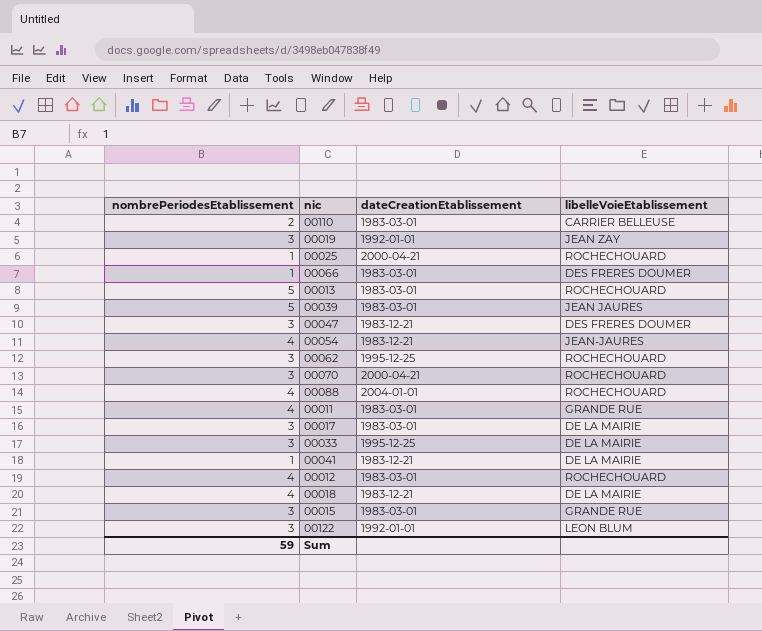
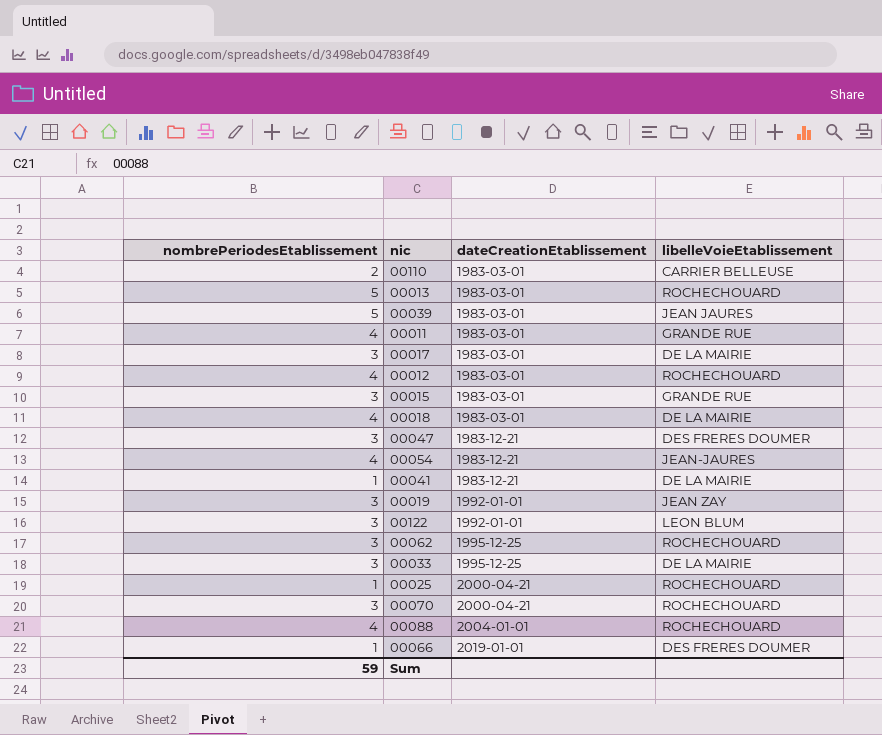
row order: none -> dateCreationEtablissement ascending
00018 | dateCreationEtablissement: 1983-12-21 -> 1983-03-01
00066 | dateCreationEtablissement: 1983-03-01 -> 2019-01-01

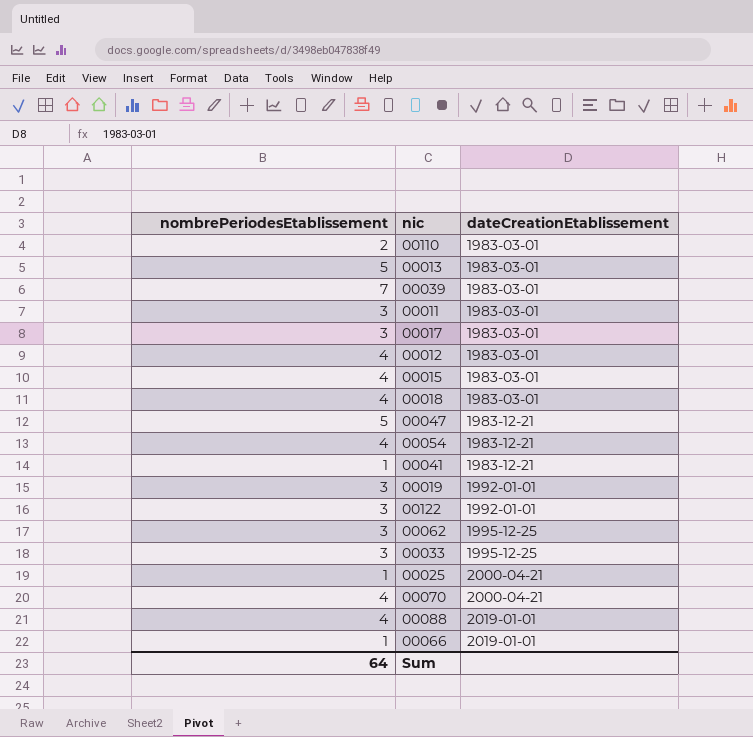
column libelleVoieEtablissement | position: 4 -> none
00039 | nombrePeriodesEtablissement: 5 -> 7
00011 | nombrePeriodesEtablissement: 4 -> 3
00015 | nombrePeriodesEtablissement: 3 -> 4
00047 | nombrePeriodesEtablissement: 3 -> 5
00070 | nombrePeriodesEtablissement: 3 -> 4
00088 | dateCreationEtablissement: 2004-01-01 -> 2019-01-01
Sum | nombrePeriodesEtablissement: 59 -> 64

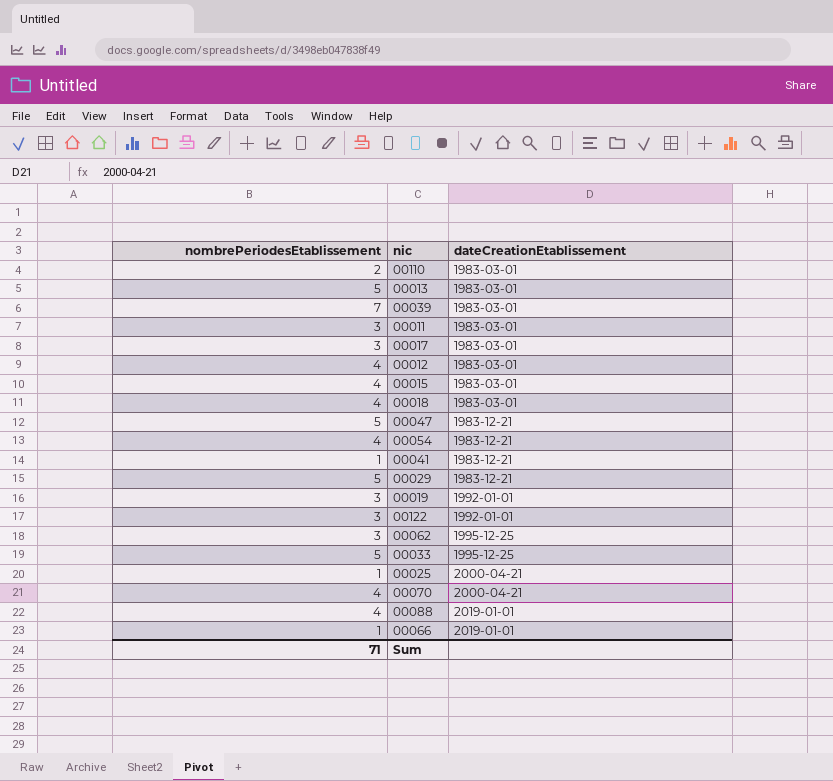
row 00029: none -> 5 | 1983-12-21
00033 | nombrePeriodesEtablissement: 3 -> 5
Sum | nombrePeriodesEtablissement: 64 -> 71

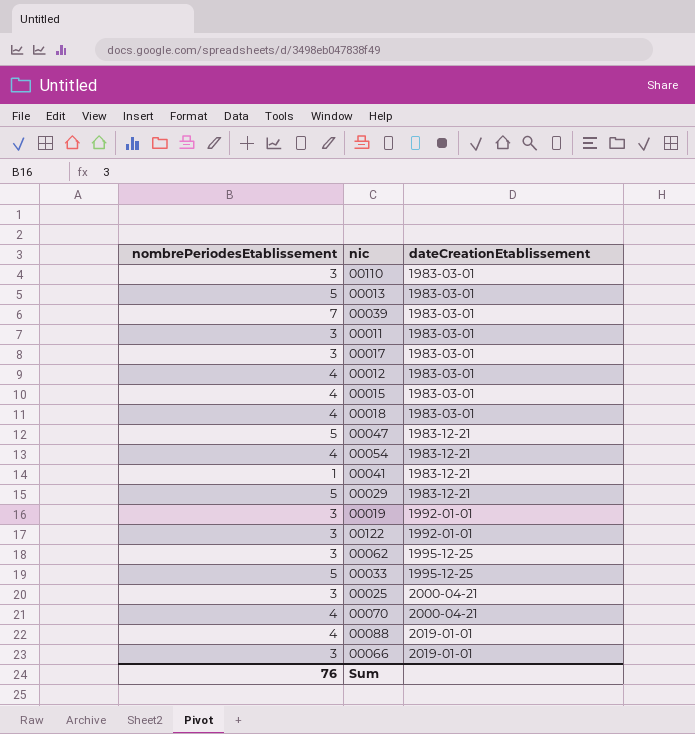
00110 | nombrePeriodesEtablissement: 2 -> 3
00025 | nombrePeriodesEtablissement: 1 -> 3
00066 | nombrePeriodesEtablissement: 1 -> 3
Sum | nombrePeriodesEtablissement: 71 -> 76

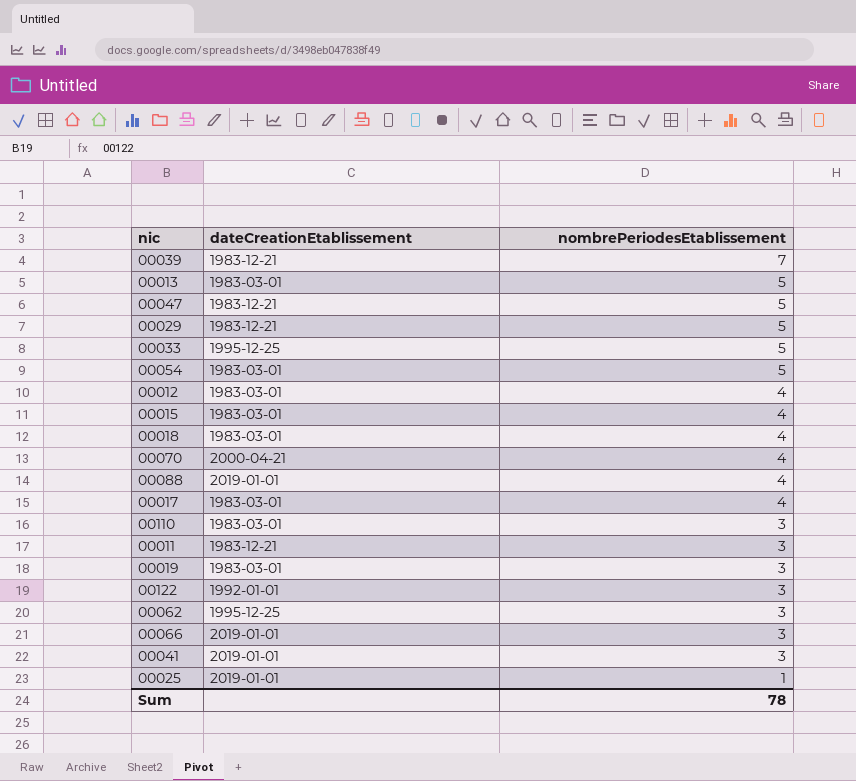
row order: dateCreationEtablissement ascending -> nombrePeriodesEtablissement descending
column nombrePeriodesEtablissement | position: 1 -> 3
00039 | dateCreationEtablissement: 1983-03-01 -> 1983-12-21
00054 | dateCreationEtablissement: 1983-12-21 -> 1983-03-01
00054 | nombrePeriodesEtablissement: 4 -> 5
00017 | nombrePeriodesEtablissement: 3 -> 4
00011 | dateCreationEtablissement: 1983-03-01 -> 1983-12-21
00019 | dateCreationEtablissement: 1992-01-01 -> 1983-03-01
00041 | dateCreationEtablissement: 1983-12-21 -> 2019-01-01
00041 | nombrePeriodesEtablissement: 1 -> 3
00025 | dateCreationEtablissement: 2000-04-21 -> 2019-01-01
00025 | nombrePeriodesEtablissement: 3 -> 1
Sum | nombrePeriodesEtablissement: 76 -> 78

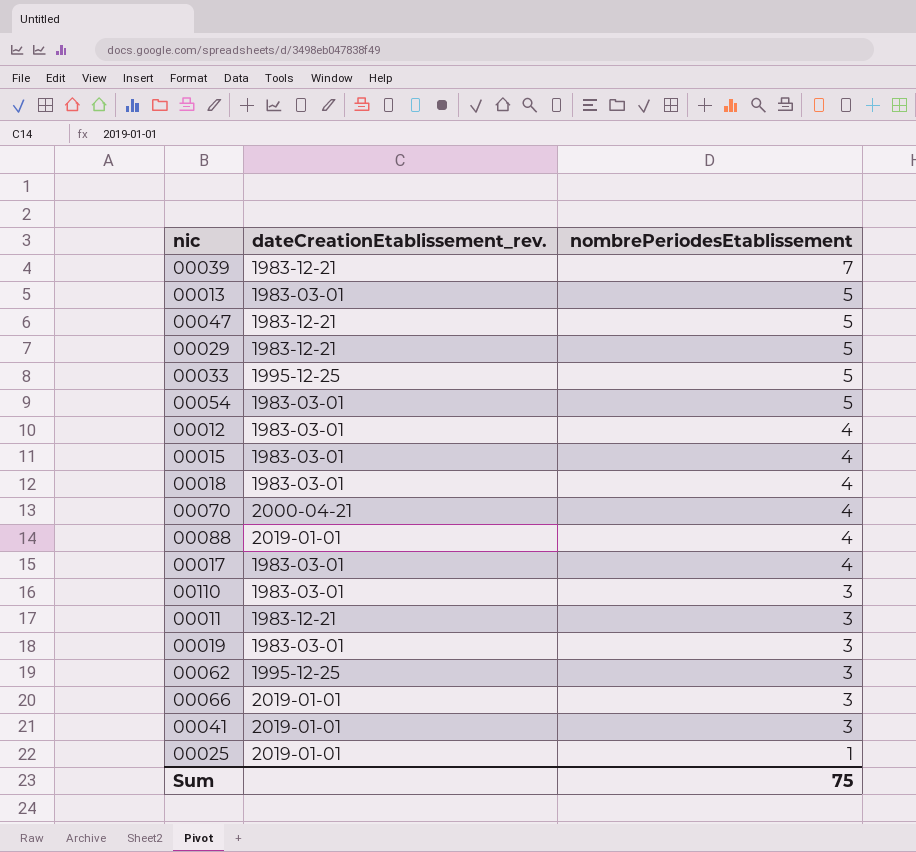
column name: dateCreationEtablissement -> dateCreationEtablissement_rev.
row 00122: 1992-01-01 | 3 -> none
Sum | nombrePeriodesEtablissement: 78 -> 75

